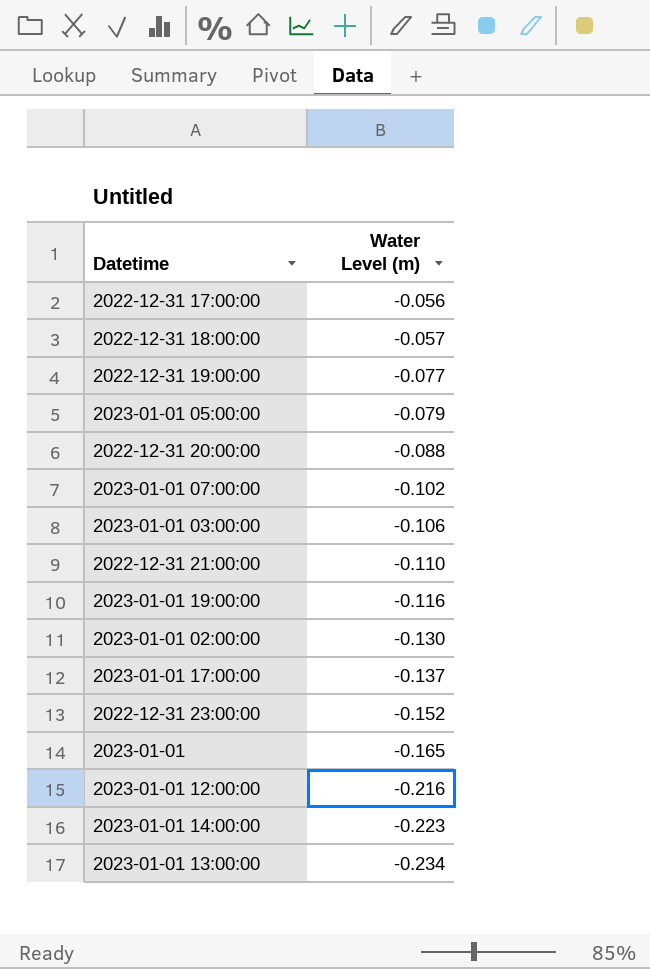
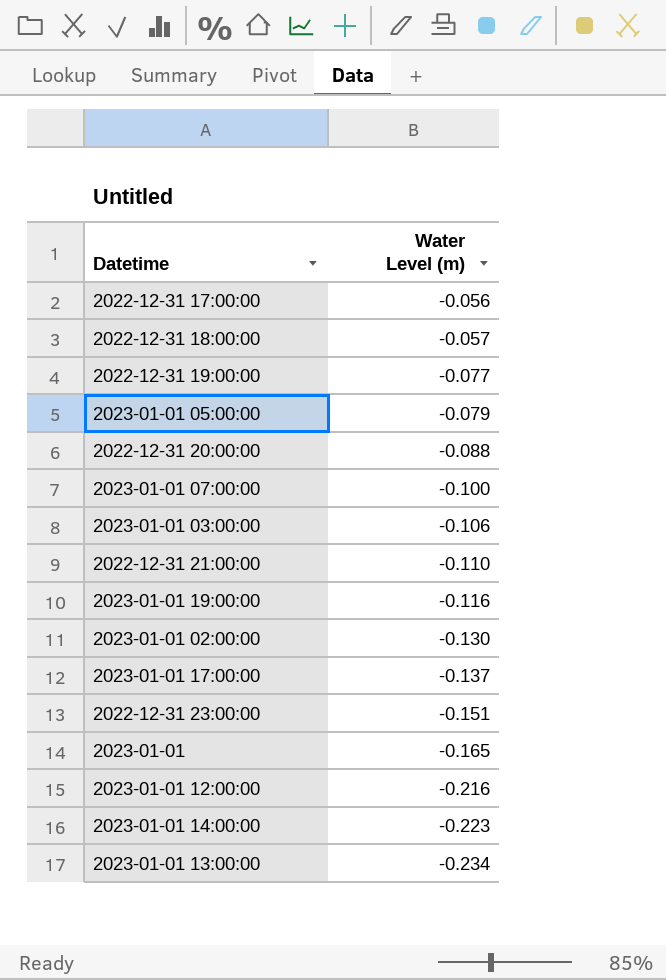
2023-01-01 07:00:00 | Water Level (m): -0.102 -> -0.100
2022-12-31 23:00:00 | Water Level (m): -0.152 -> -0.151

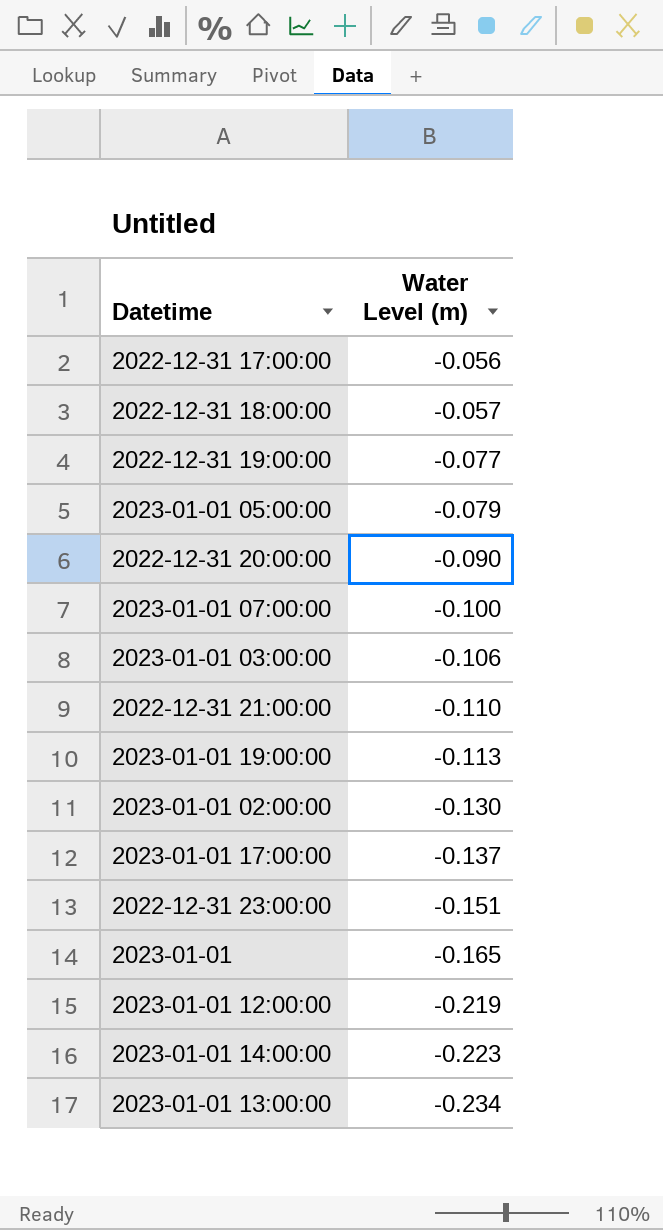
2022-12-31 20:00:00 | Water Level (m): -0.088 -> -0.090
2023-01-01 19:00:00 | Water Level (m): -0.116 -> -0.113
2023-01-01 12:00:00 | Water Level (m): -0.216 -> -0.219

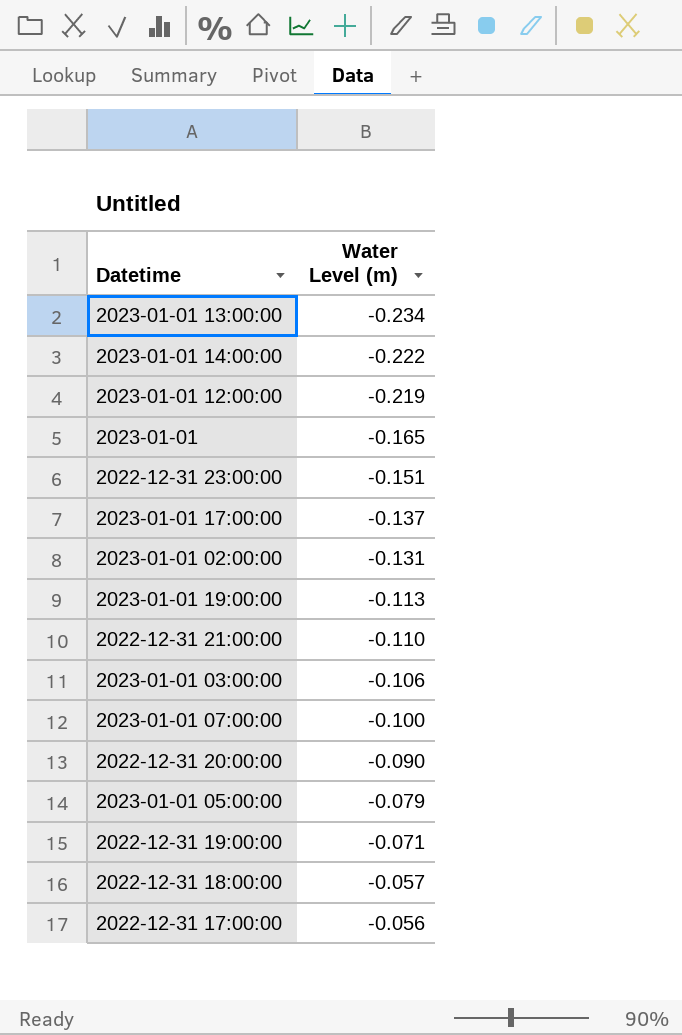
row order: Water Level (m) descending -> Water Level (m) ascending
2023-01-01 14:00:00 | Water Level (m): -0.223 -> -0.222
2023-01-01 02:00:00 | Water Level (m): -0.130 -> -0.131
2022-12-31 19:00:00 | Water Level (m): -0.077 -> -0.071

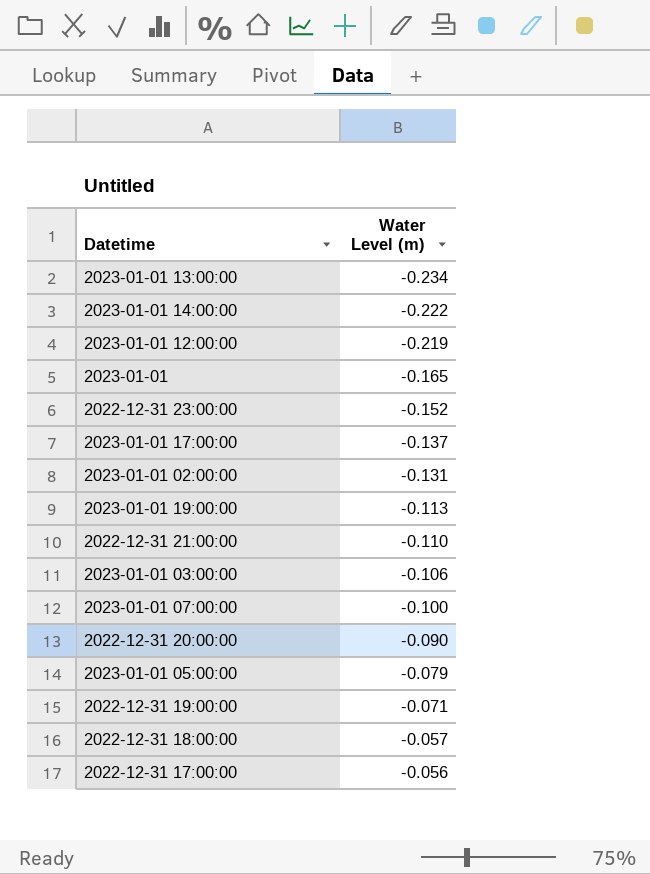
2022-12-31 23:00:00 | Water Level (m): -0.151 -> -0.152

